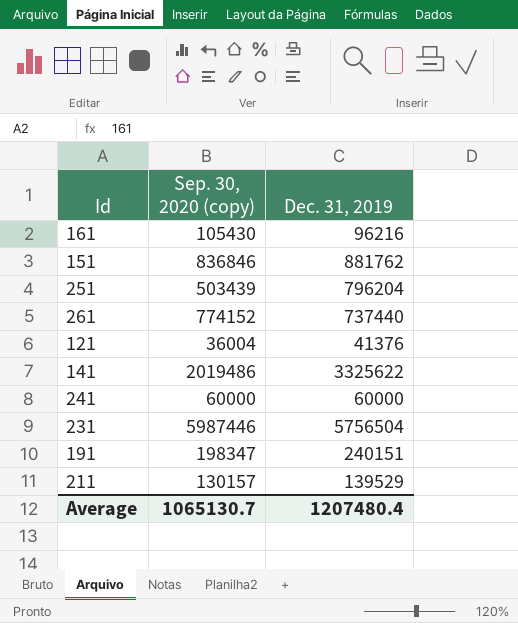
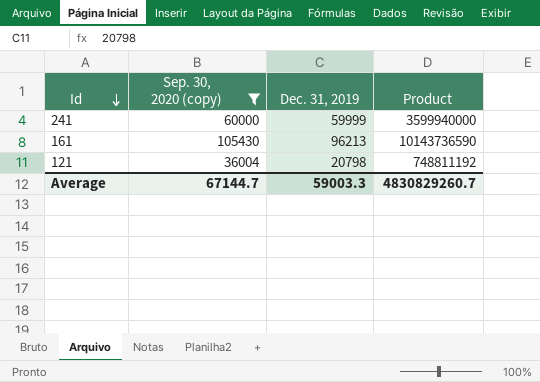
filter: none -> Sep. 30, 2020 (copy) <= 105430
row order: none -> Id descending
column Product | formula: none -> [Sep. 30, 2020 (copy)] * [Dec. 31, 2019]
241 | Dec. 31, 2019: 60000 -> 59999
161 | Dec. 31, 2019: 96216 -> 96213
121 | Dec. 31, 2019: 41376 -> 20798
Average | Sep. 30, 2020 (copy): 1065130.7 -> 67144.7
Average | Dec. 31, 2019: 1207480.4 -> 59003.3

